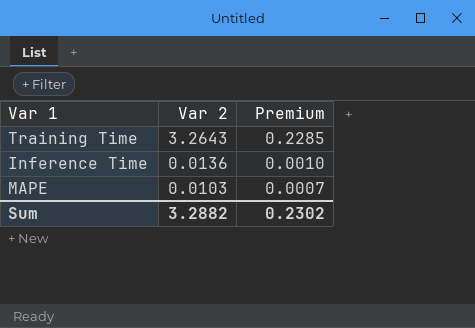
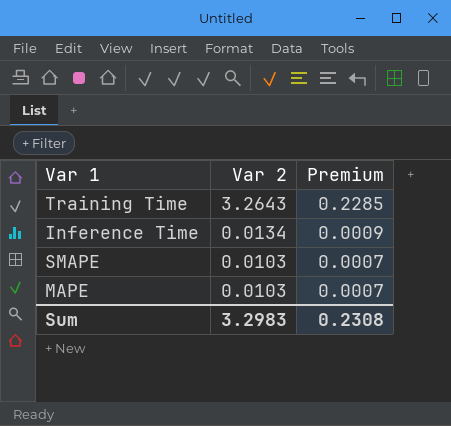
Inference Time | Var 2: 0.0136 -> 0.0134
Inference Time | Premium: 0.0010 -> 0.0009
row SMAPE: none -> 0.0103 | 0.0007
Sum | Var 2: 3.2882 -> 3.2983
Sum | Premium: 0.2302 -> 0.2308

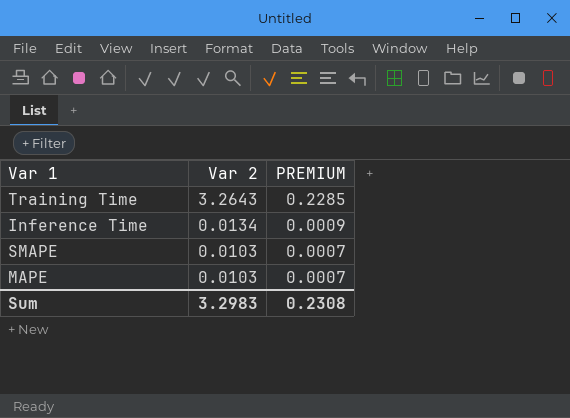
column name: Premium -> PREMIUM

